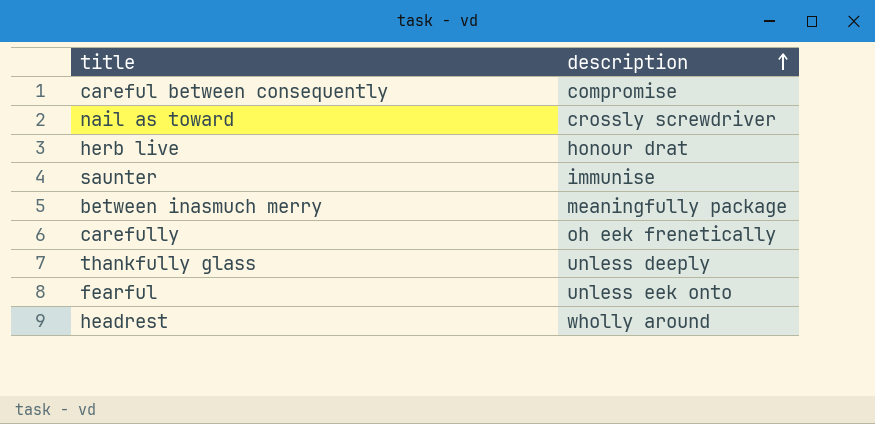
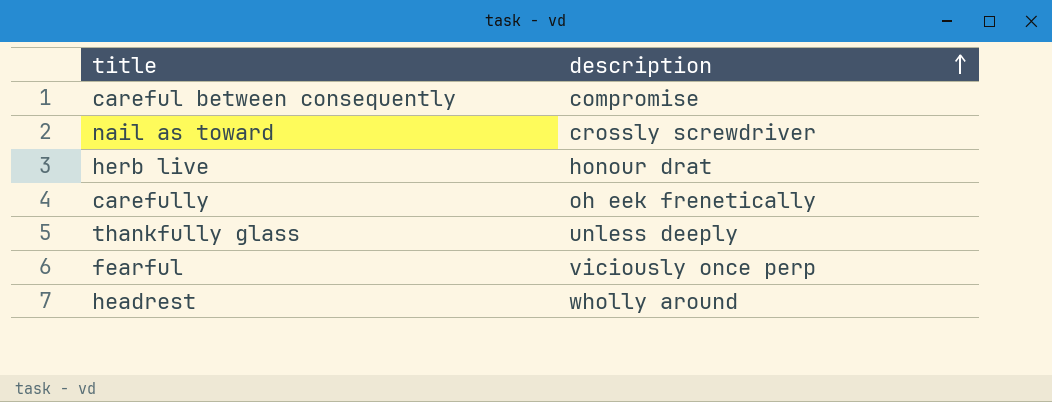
row saunter: immunise -> none
row between inasmuch merry: meaningfully package -> none
fearful | description: unless eek onto -> viciously once perp

